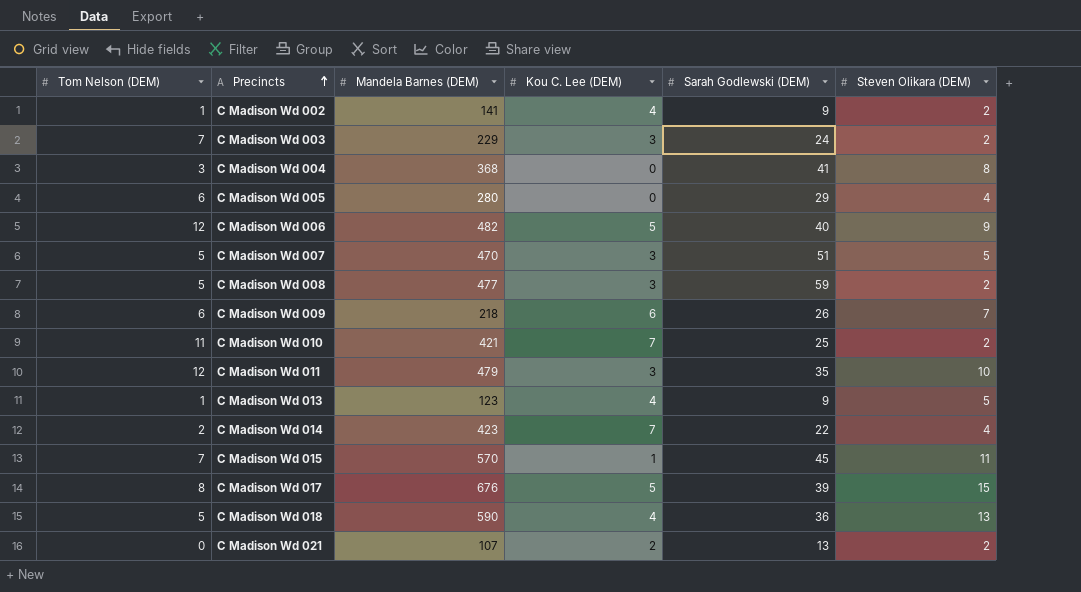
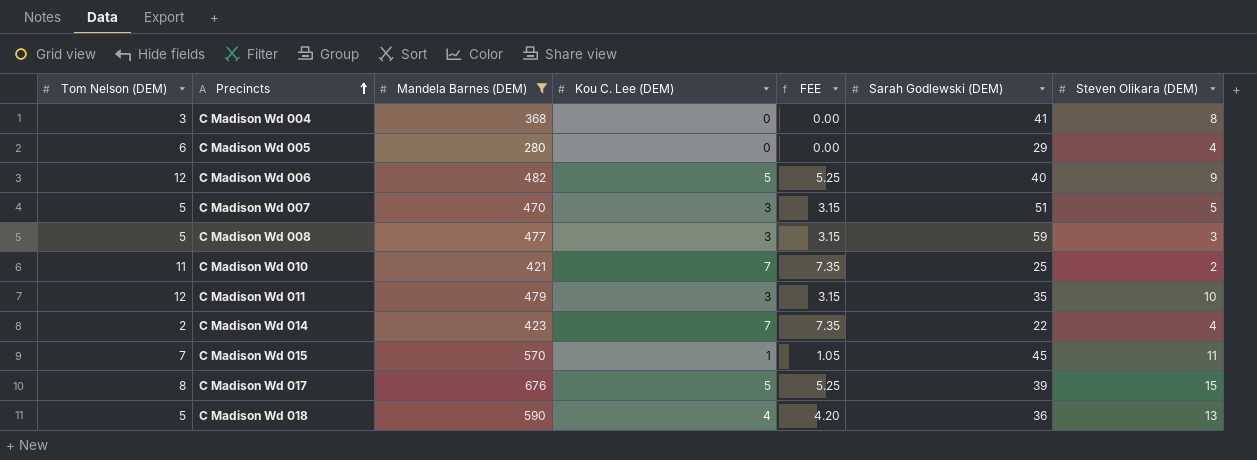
filter: none -> Mandela Barnes (DEM) >= 280
column FEE | formula: none -> [Kou C. Lee (DEM)] * 1.05
C Madison Wd 008 | Steven Olikara (DEM): 2 -> 3

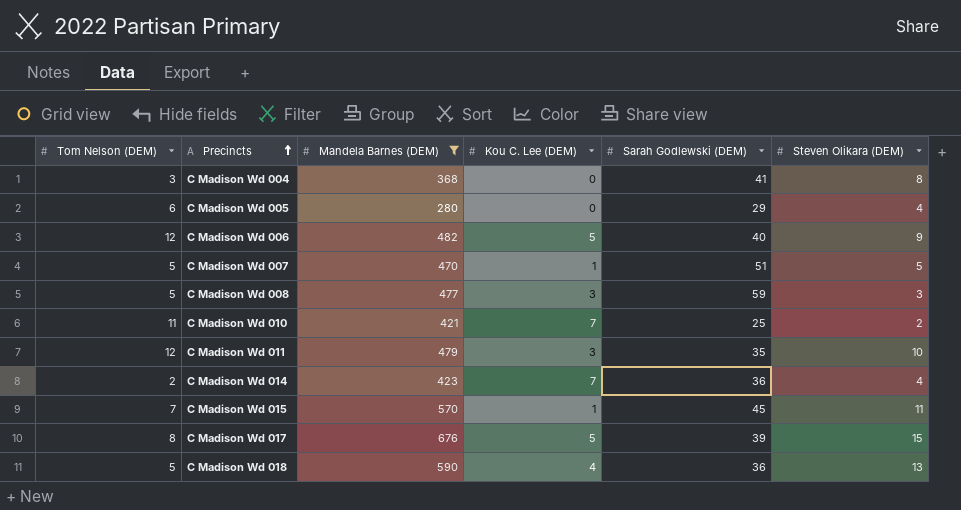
column FEE | formula: [Kou C. Lee (DEM)] * 1.05 -> none
C Madison Wd 007 | Kou C. Lee (DEM): 3 -> 1
C Madison Wd 014 | Sarah Godlewski (DEM): 22 -> 36

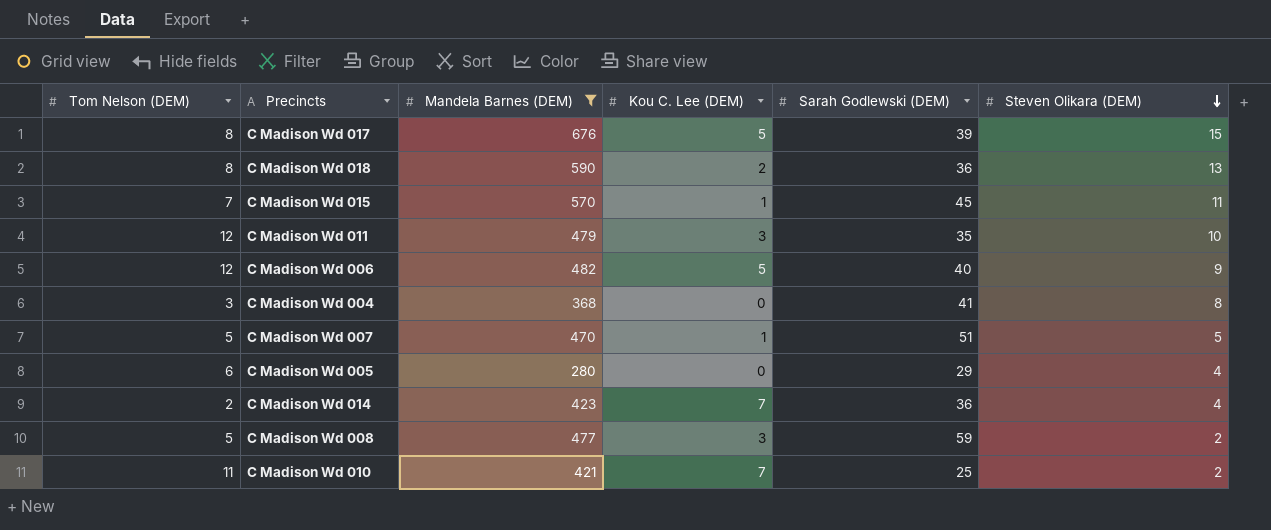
row order: Precincts ascending -> Steven Olikara (DEM) descending
C Madison Wd 018 | Tom Nelson (DEM): 5 -> 8
C Madison Wd 018 | Kou C. Lee (DEM): 4 -> 2
C Madison Wd 008 | Steven Olikara (DEM): 3 -> 2

